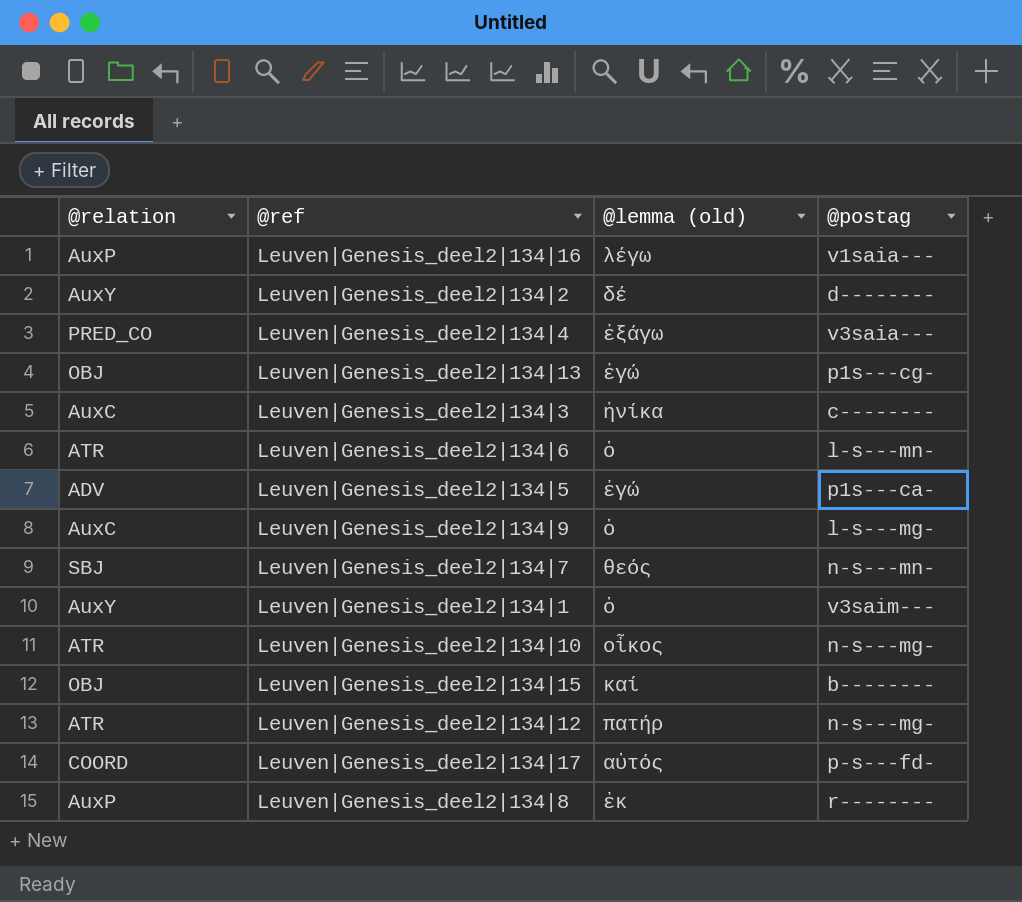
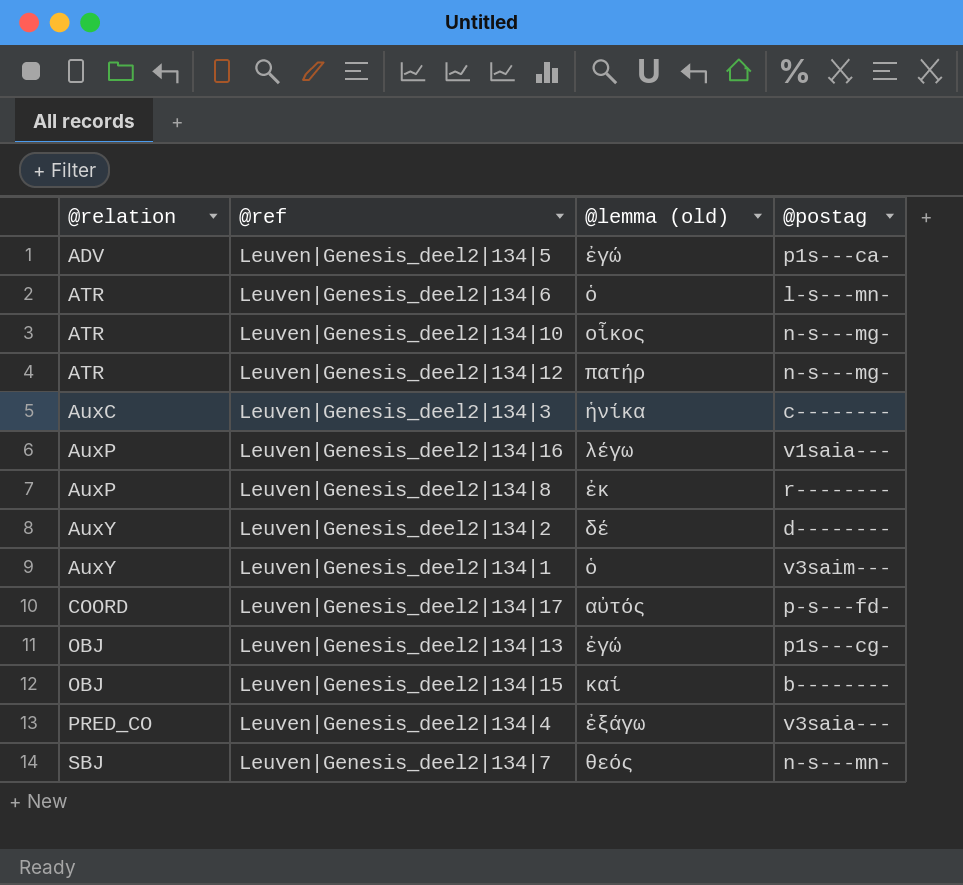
row order: none -> @relation ascending
row Leuven|Genesis_deel2|134|9: AuxC | ὁ | l-s---mg- -> none

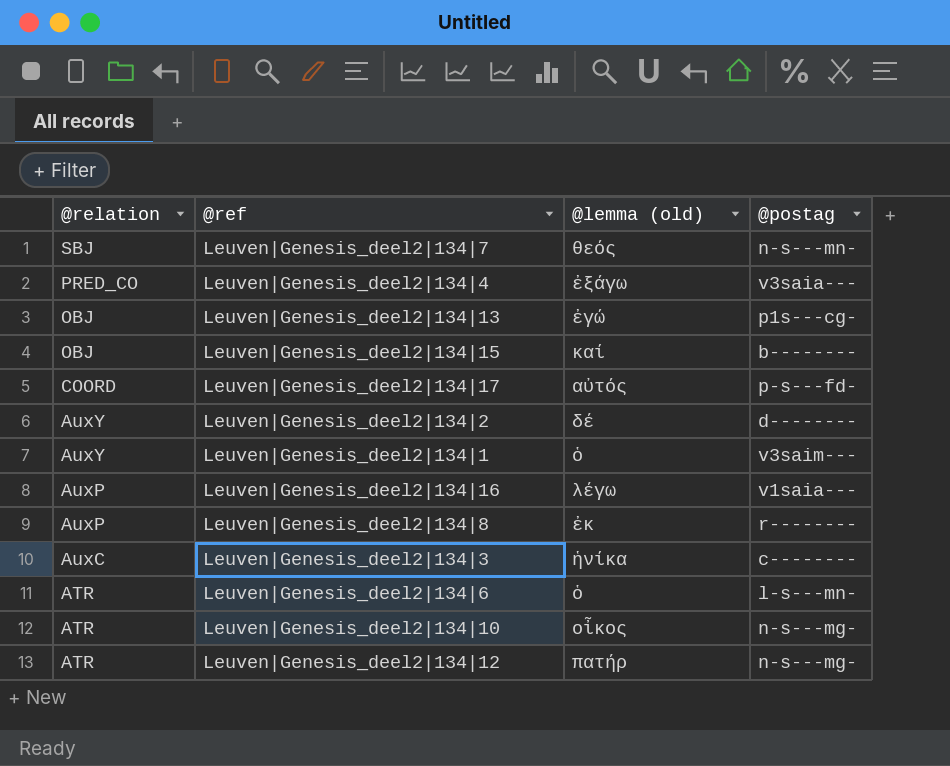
row order: @relation ascending -> @relation descending
row Leuven|Genesis_deel2|134|5: ADV | ἐγώ | p1s---ca- -> none

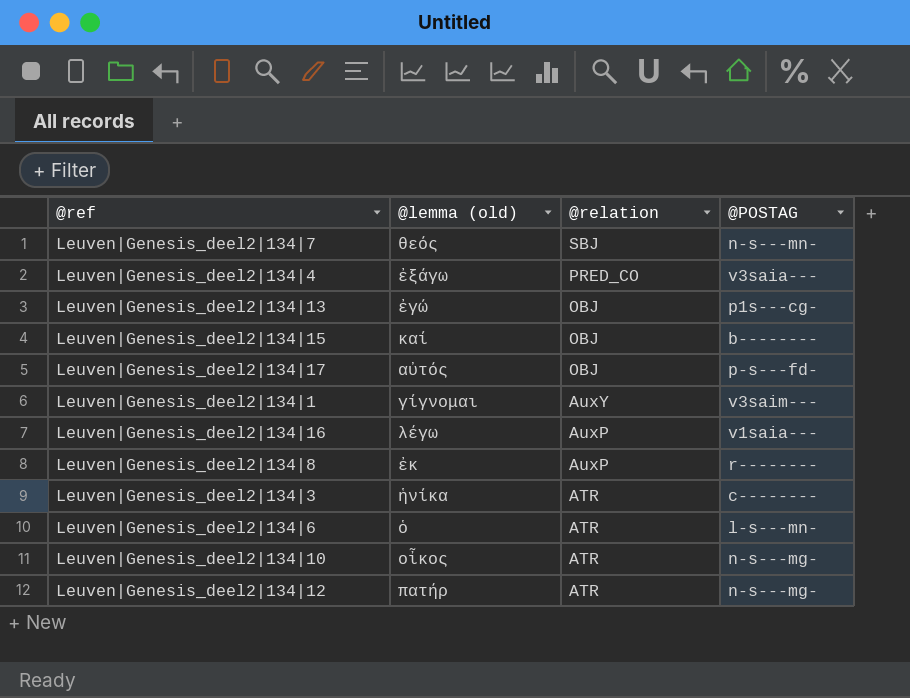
column @relation | position: 1 -> 3
column name: @postag -> @POSTAG
row Leuven|Genesis_deel2|134|2: AuxY | δέ | d-------- -> none
Leuven|Genesis_deel2|134|17 | @relation: COORD -> OBJ
Leuven|Genesis_deel2|134|1 | @lemma (old): ὁ -> γίγνομαι
Leuven|Genesis_deel2|134|3 | @relation: AuxC -> ATR

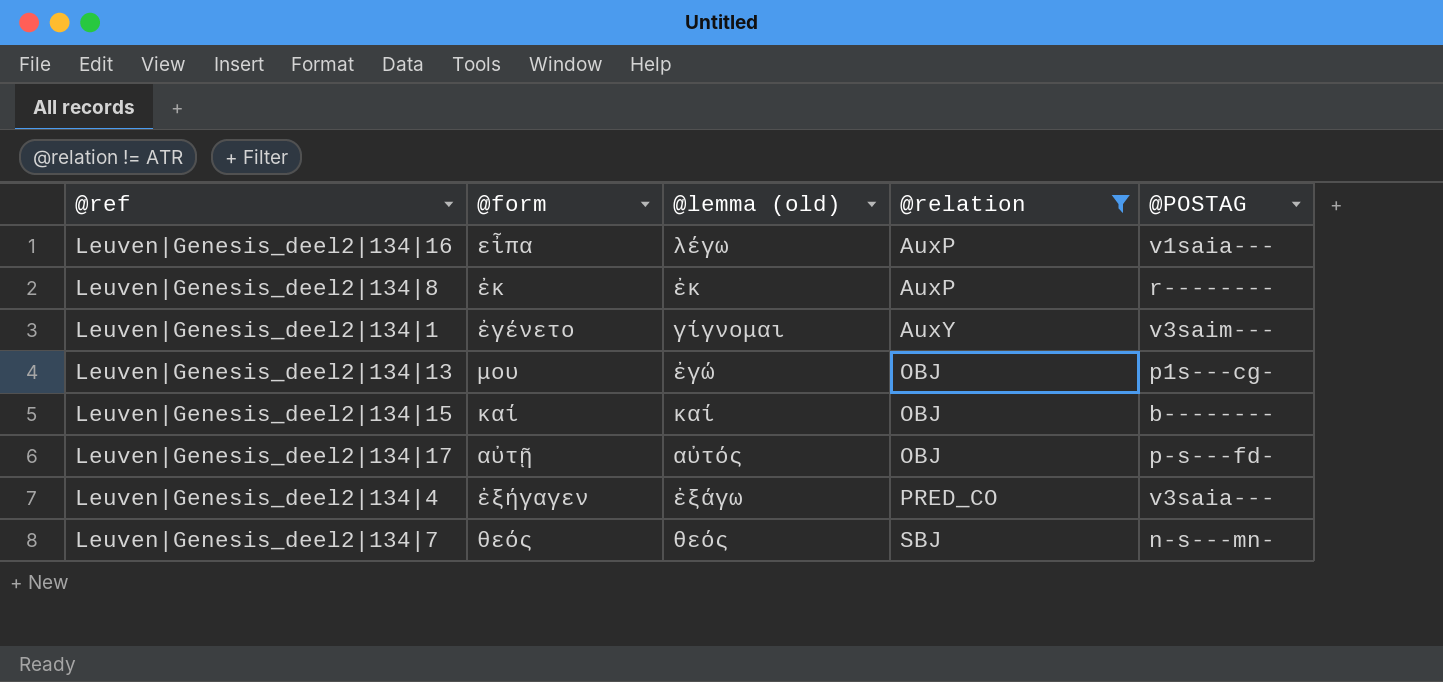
filter: none -> @relation != ATR
row order: @relation descending -> @relation ascending
column @form | position: none -> 2

